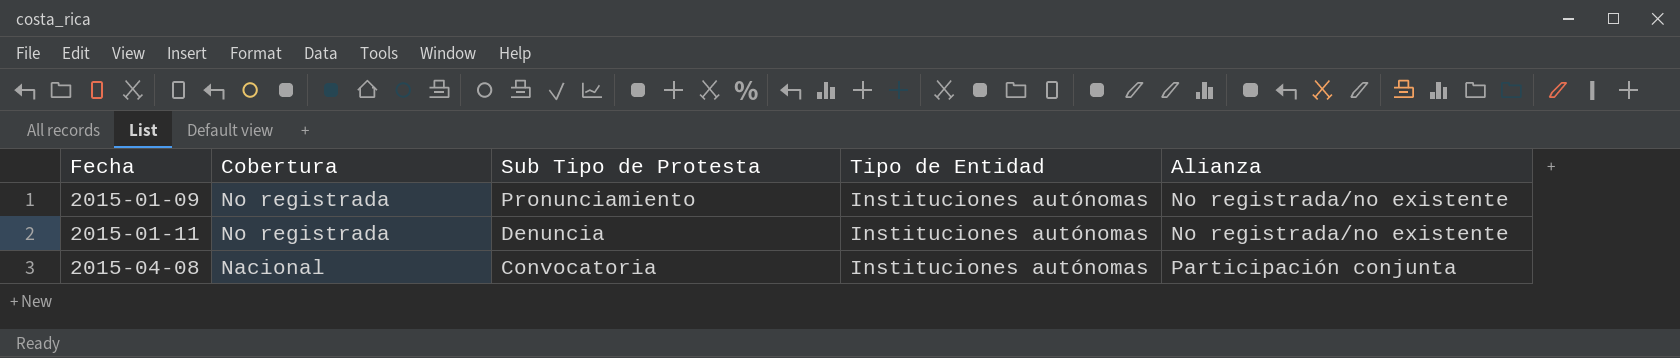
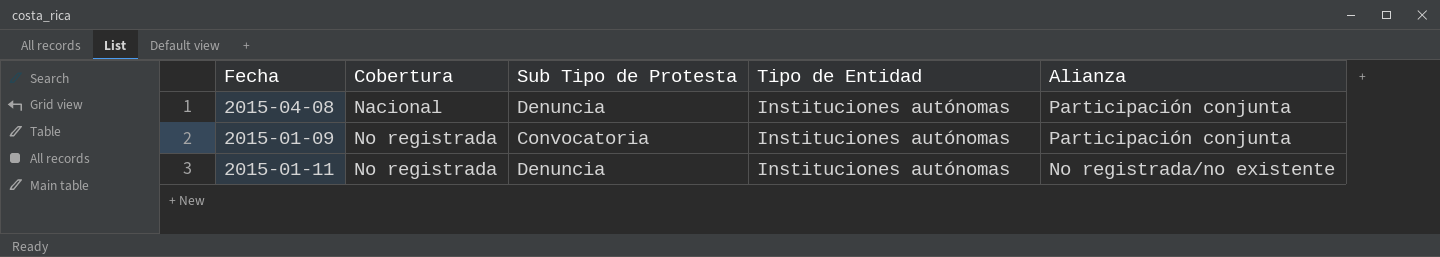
row order: Fecha ascending -> Cobertura ascending
2015-04-08 | Sub Tipo de Protesta: Convocatoria -> Denuncia
2015-01-09 | Sub Tipo de Protesta: Pronunciamiento -> Convocatoria
2015-01-09 | Alianza: No registrada/no existente -> Participación conjunta

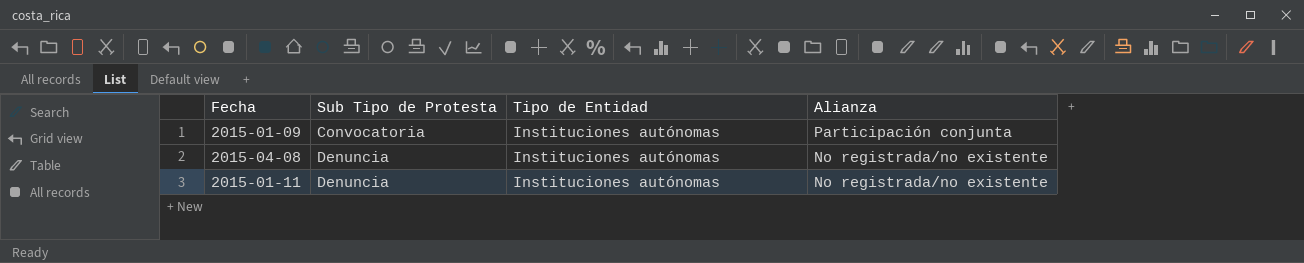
row order: Cobertura ascending -> Sub Tipo de Protesta ascending
column Cobertura | position: 2 -> none
2015-04-08 | Alianza: Participación conjunta -> No registrada/no existente

